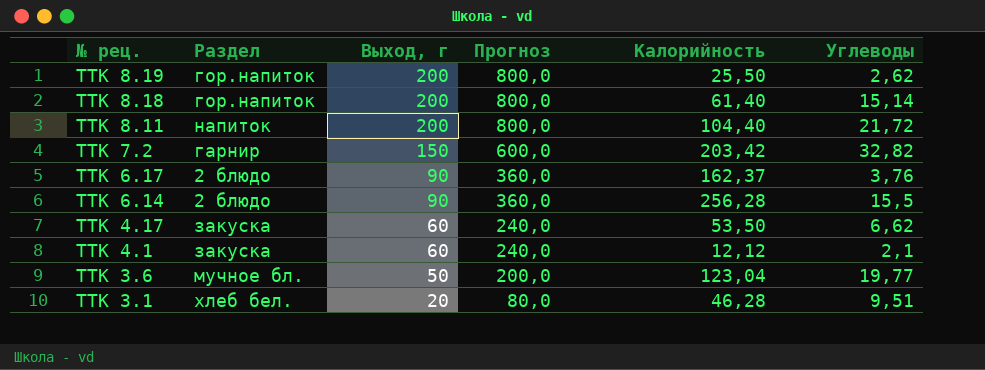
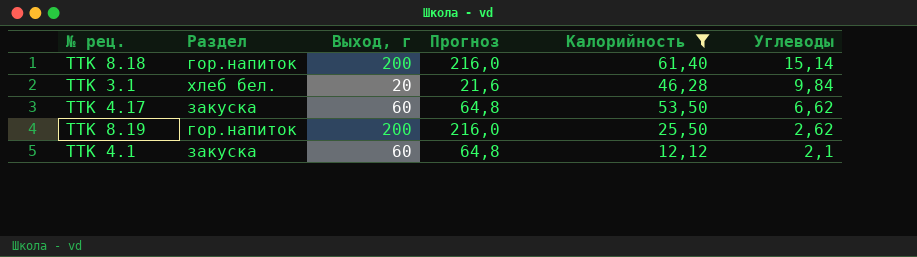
filter: none -> Калорийность <= 61,40
row order: № рец. descending -> Углеводы descending
column Прогноз | formula: [Выход, г] * 4 -> [Выход, г] * 1,08
ТТК 3.1 | Углеводы: 9,51 -> 9,84

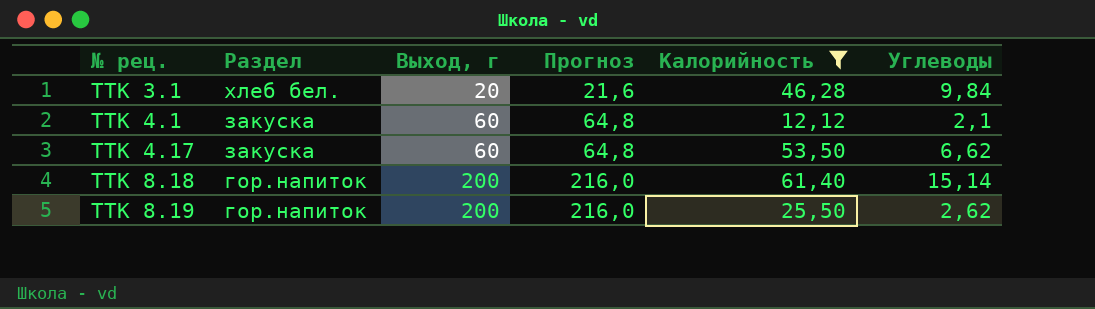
row order: Углеводы descending -> № рец. ascending

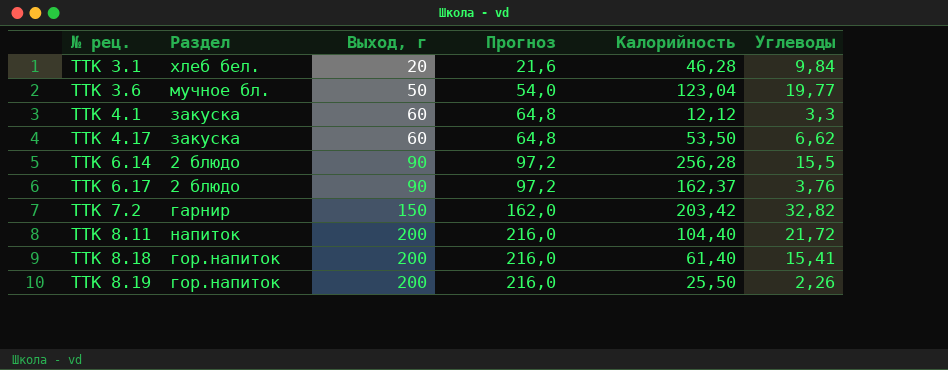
filter: Калорийность <= 61,40 -> none
ТТК 4.1 | Углеводы: 2,1 -> 3,3
ТТК 8.18 | Углеводы: 15,14 -> 15,41
ТТК 8.19 | Углеводы: 2,62 -> 2,26

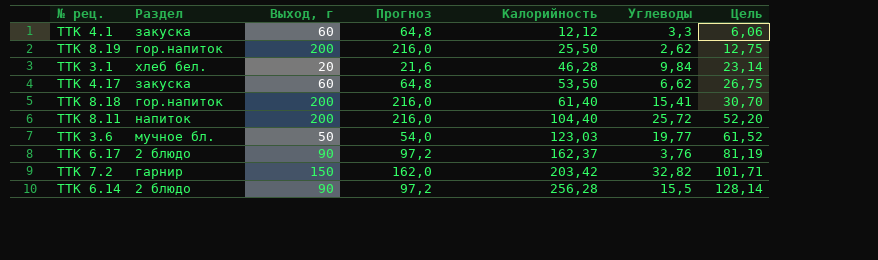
row order: № рец. ascending -> Калорийность ascending
column Цель | formula: none -> [Калорийность] * 0,5
ТТК 8.19 | Углеводы: 2,26 -> 2,62
ТТК 8.11 | Углеводы: 21,72 -> 25,72
ТТК 3.6 | Калорийность: 123,04 -> 123,03

